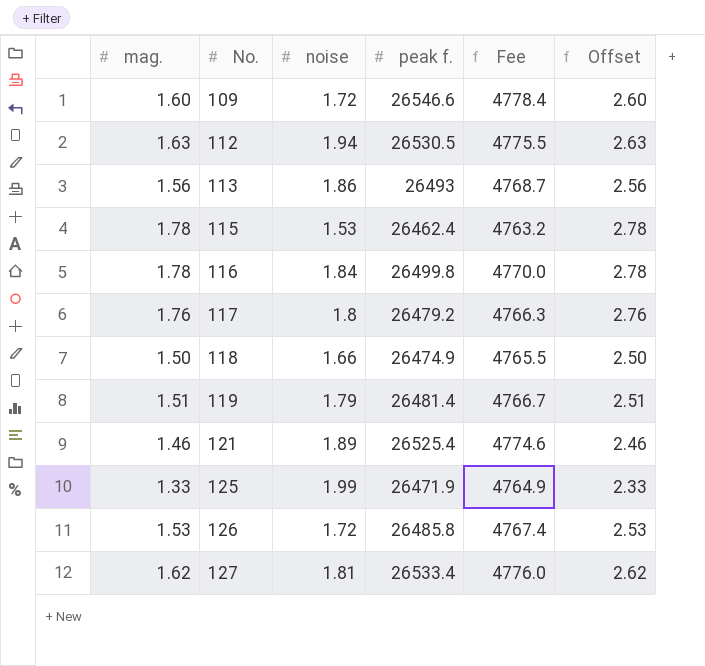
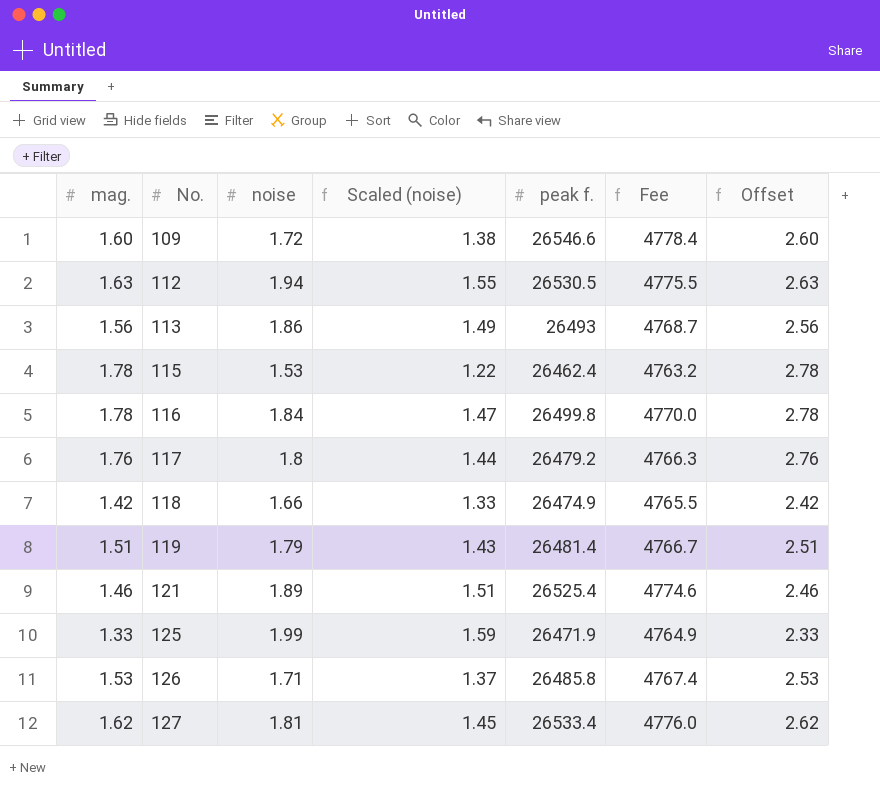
column Scaled (noise) | formula: none -> [noise] * 0.8
118 | mag.: 1.50 -> 1.42
118 | Offset: 2.50 -> 2.42
126 | noise: 1.72 -> 1.71

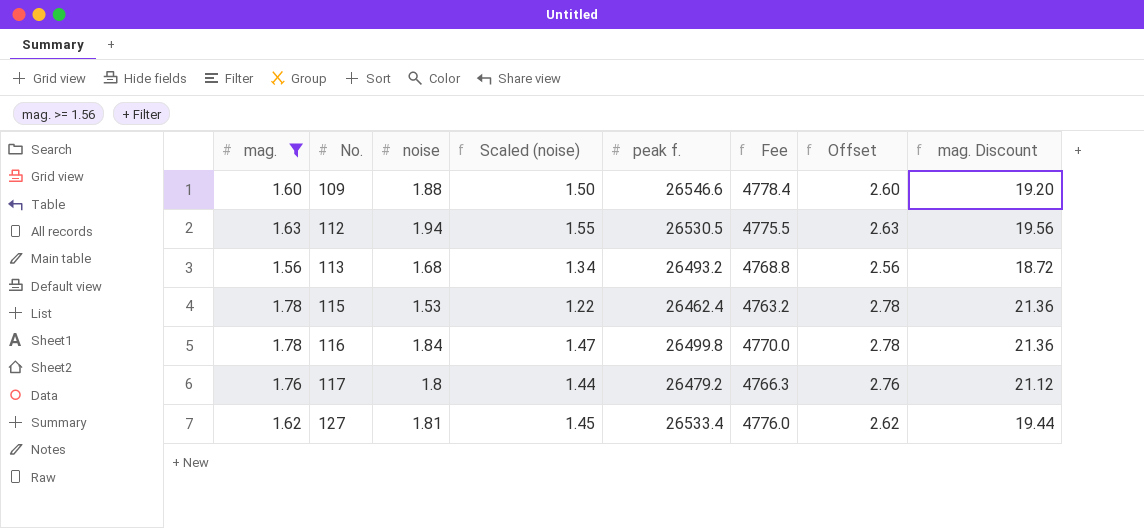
filter: none -> mag. >= 1.56
column mag. Discount | formula: none -> [mag.] * 12
109 | noise: 1.72 -> 1.88
109 | Scaled (noise): 1.38 -> 1.50
113 | noise: 1.86 -> 1.68
113 | Scaled (noise): 1.49 -> 1.34
113 | peak f.: 26493 -> 26493.2
113 | Fee: 4768.7 -> 4768.8

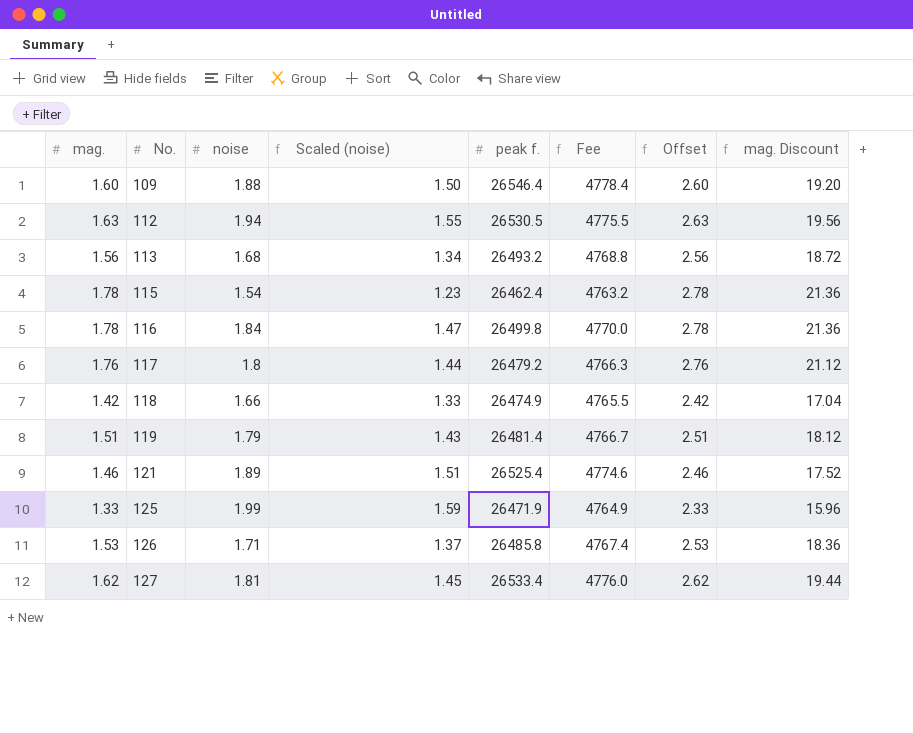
filter: mag. >= 1.56 -> none
109 | peak f.: 26546.6 -> 26546.4
115 | noise: 1.53 -> 1.54
115 | Scaled (noise): 1.22 -> 1.23

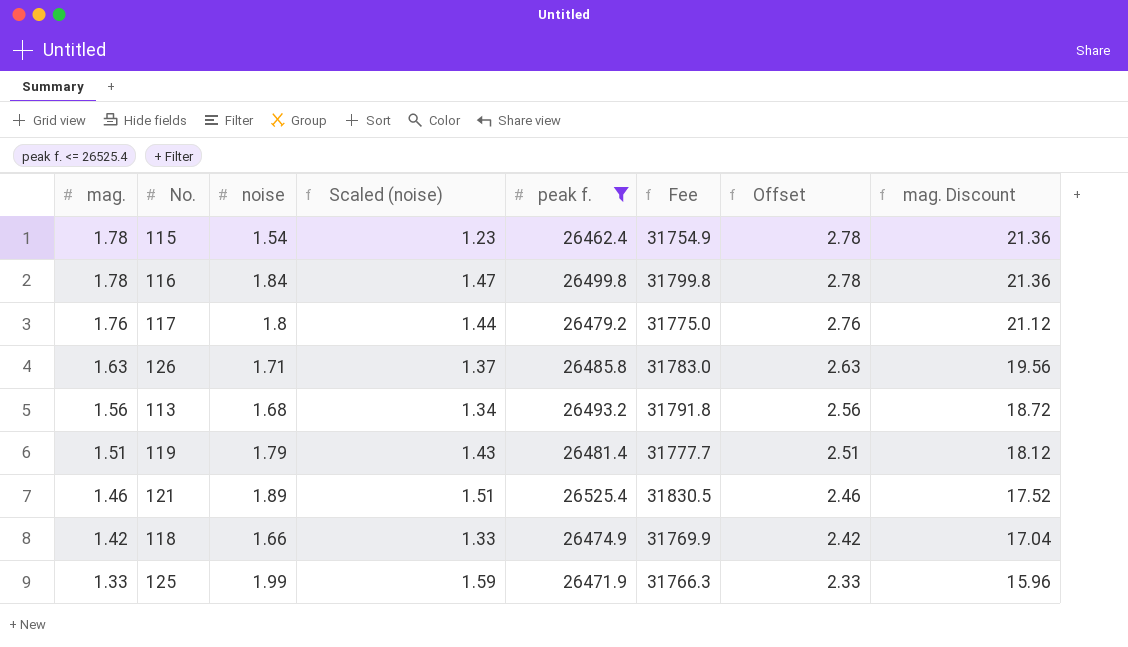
filter: none -> peak f. <= 26525.4
row order: No. ascending -> mag. descending
column Fee | formula: [peak f.] * 0.18 -> [peak f.] * 1.2
126 | mag.: 1.53 -> 1.63
126 | Offset: 2.53 -> 2.63
126 | mag. Discount: 18.36 -> 19.56

